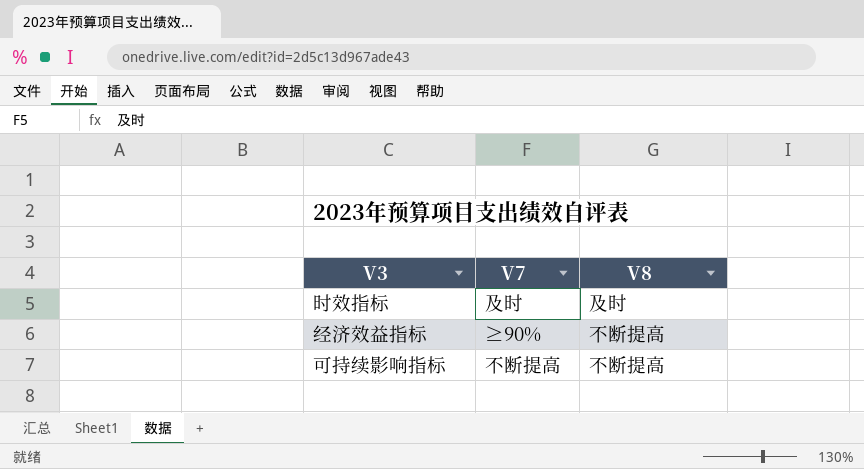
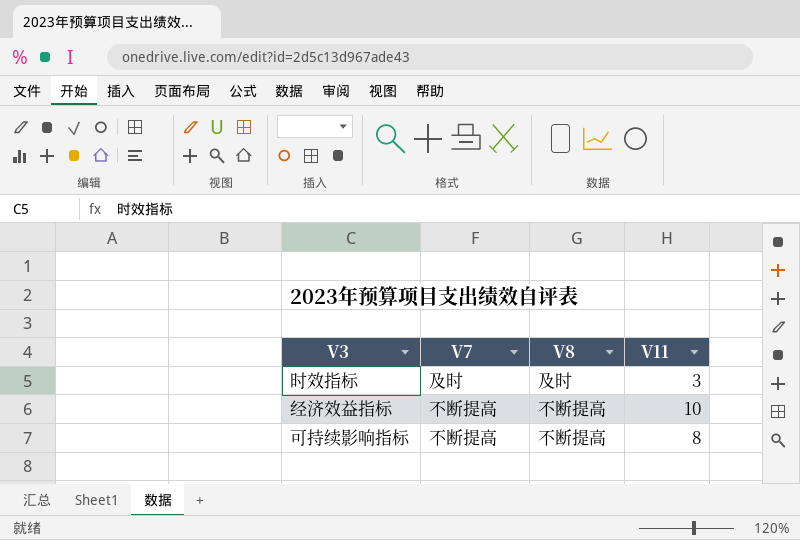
column V11 | position: none -> 4
经济效益指标 | V7: ≥90% -> 不断提高

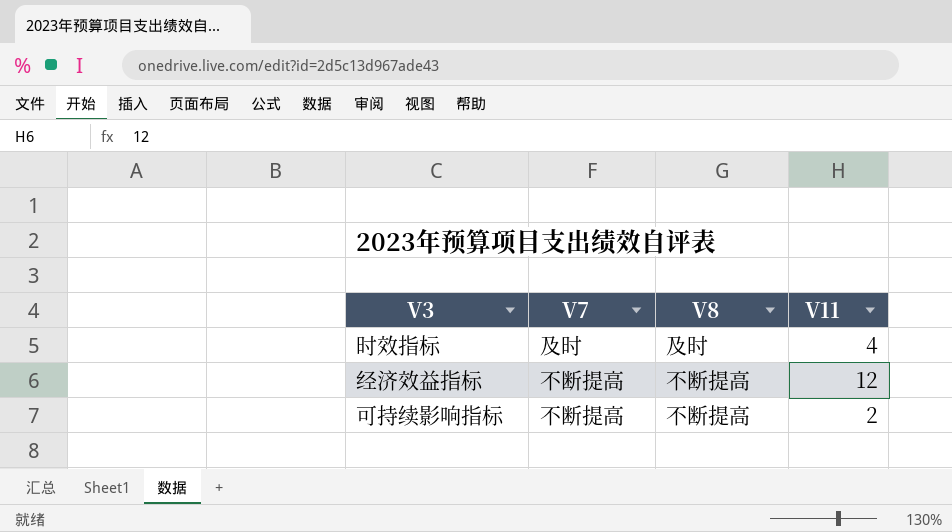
时效指标 | V11: 3 -> 4
经济效益指标 | V11: 10 -> 12
可持续影响指标 | V11: 8 -> 2

